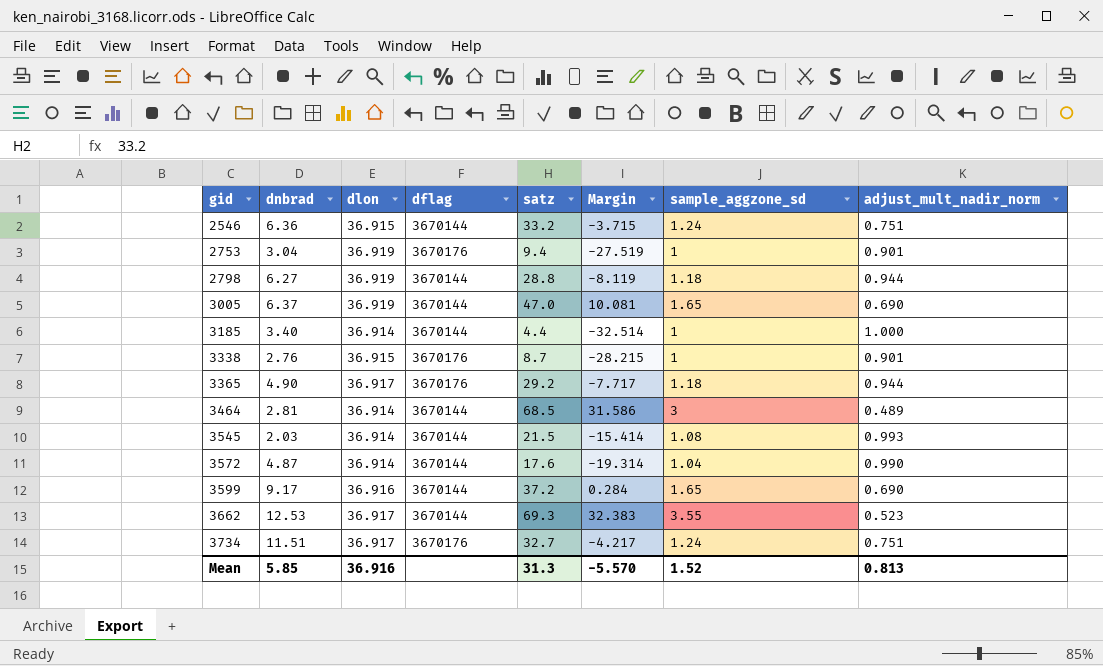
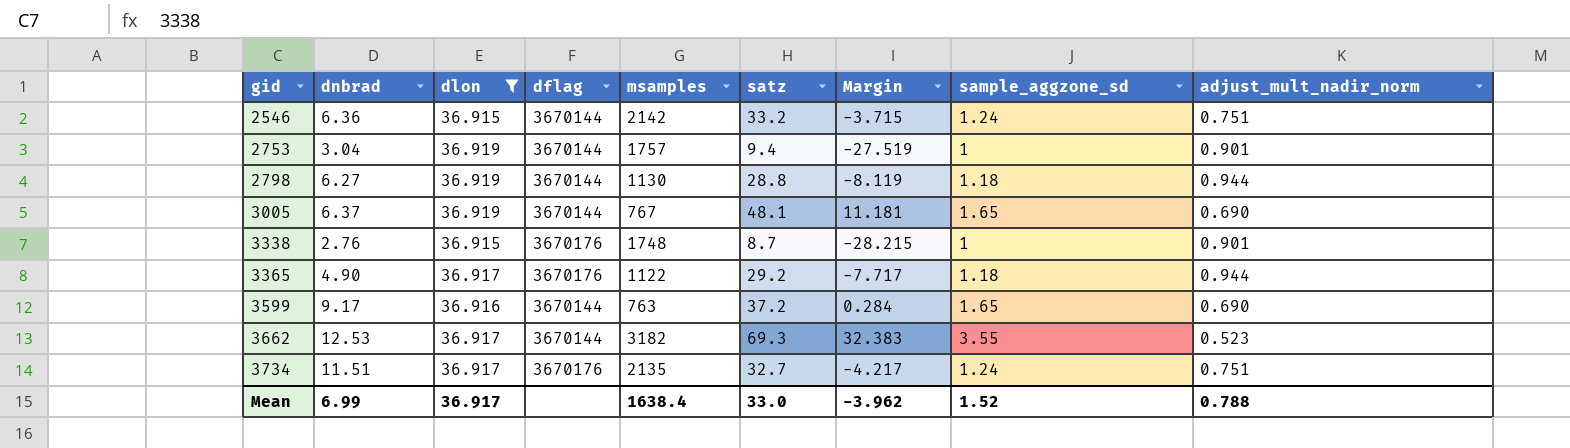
filter: none -> dlon != 36.914
column msamples | position: none -> 5
2753 | dflag: 3670176 -> 3670144
3005 | satz: 47.0 -> 48.1
3005 | Margin: 10.081 -> 11.181
Mean | dnbrad: 5.85 -> 6.99
Mean | dlon: 36.916 -> 36.917
Mean | satz: 31.3 -> 33.0
Mean | Margin: -5.570 -> -3.962
Mean | adjust_mult_nadir_norm: 0.813 -> 0.788

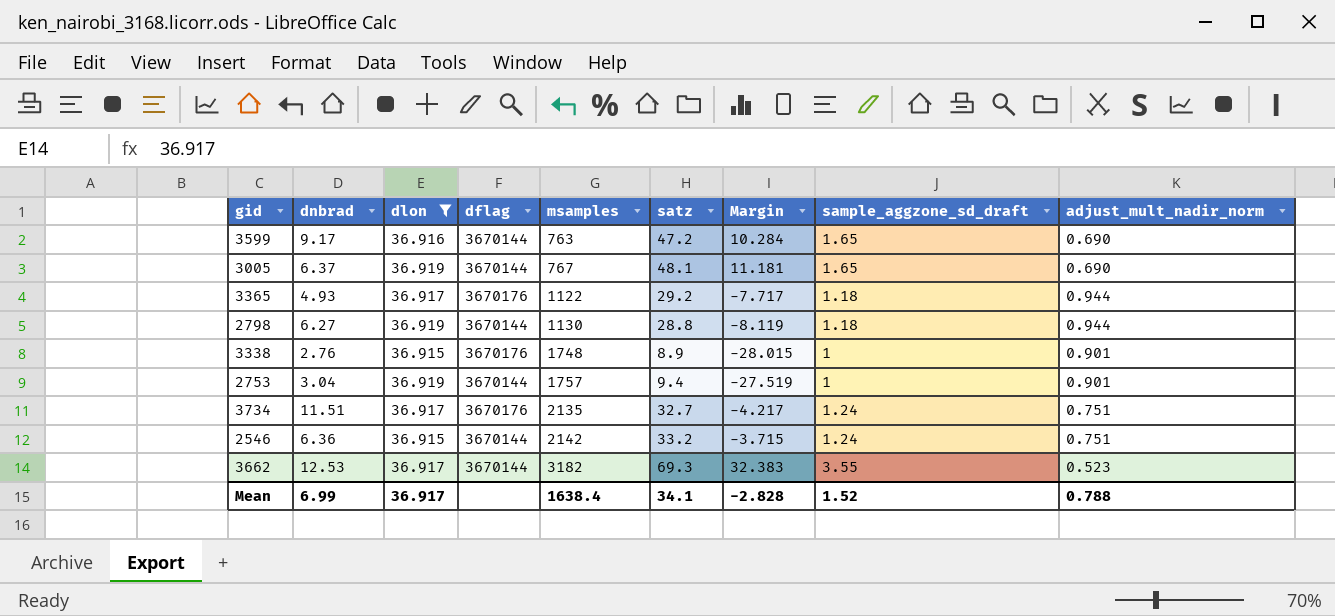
row order: gid ascending -> msamples ascending
column name: sample_aggzone_sd -> sample_aggzone_sd_draft
3599 | satz: 37.2 -> 47.2
3599 | Margin: 0.284 -> 10.284
3365 | dnbrad: 4.90 -> 4.93
3338 | satz: 8.7 -> 8.9
3338 | Margin: -28.215 -> -28.015
Mean | satz: 33.0 -> 34.1
Mean | Margin: -3.962 -> -2.828

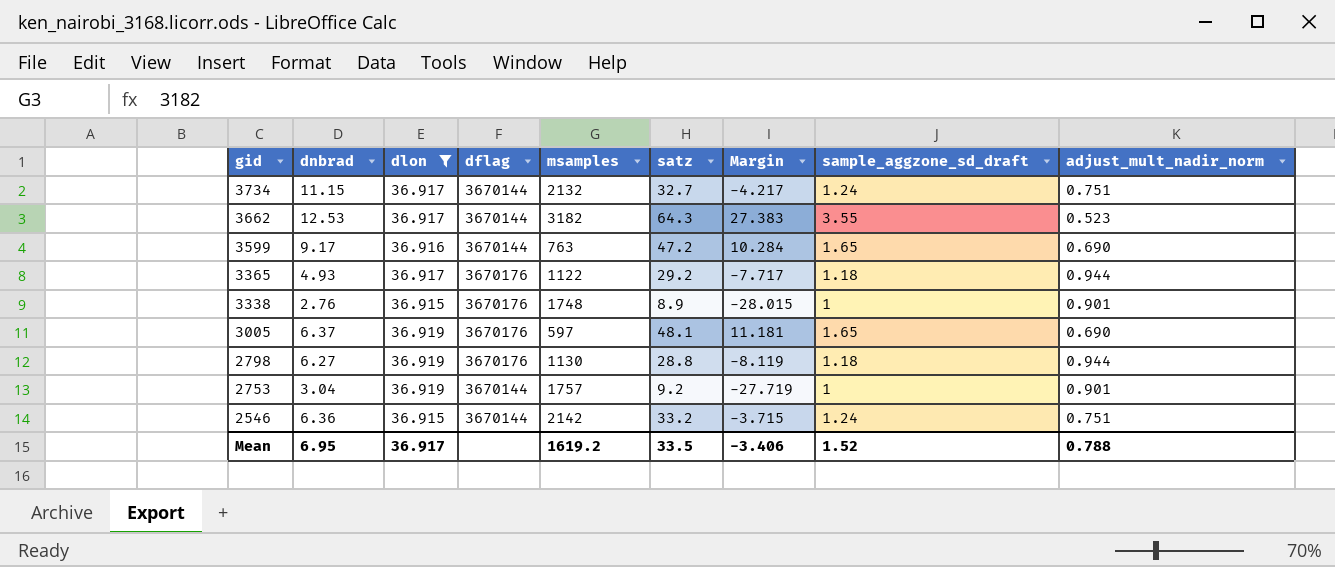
row order: msamples ascending -> gid descending
3734 | dnbrad: 11.51 -> 11.15
3734 | dflag: 3670176 -> 3670144
3734 | msamples: 2135 -> 2132
3662 | satz: 69.3 -> 64.3
3662 | Margin: 32.383 -> 27.383
3005 | dflag: 3670144 -> 3670176
3005 | msamples: 767 -> 597
2798 | dflag: 3670144 -> 3670176
2753 | satz: 9.4 -> 9.2
2753 | Margin: -27.519 -> -27.719
Mean | dnbrad: 6.99 -> 6.95
Mean | msamples: 1638.4 -> 1619.2
Mean | satz: 34.1 -> 33.5
Mean | Margin: -2.828 -> -3.406

